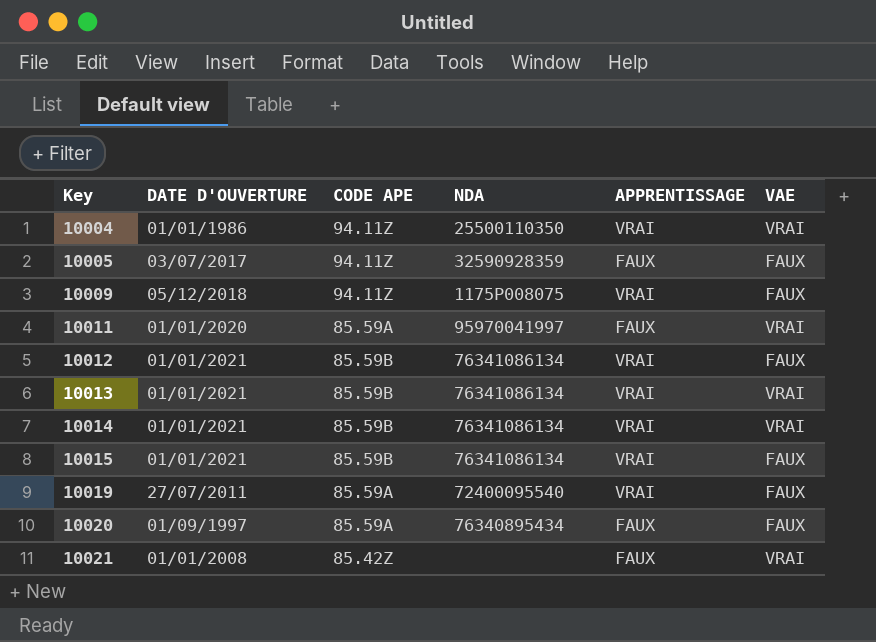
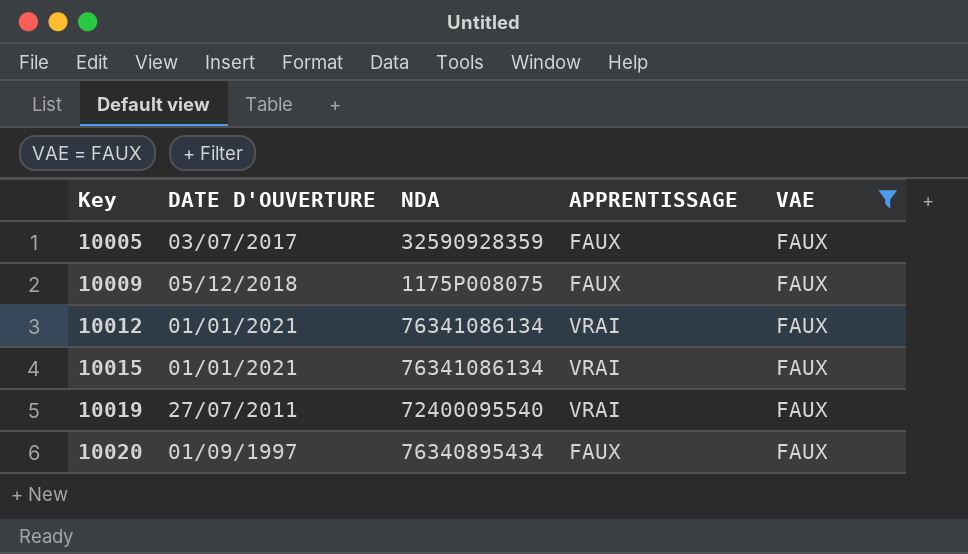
filter: none -> VAE = FAUX
column CODE APE | position: 3 -> none
10009 | APPRENTISSAGE: VRAI -> FAUX

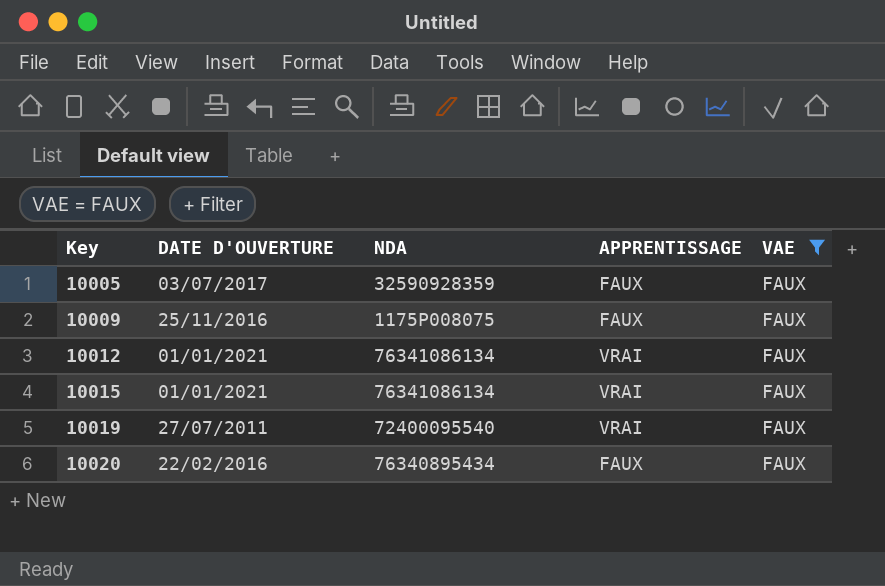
10009 | DATE D'OUVERTURE: 05/12/2018 -> 25/11/2016
10020 | DATE D'OUVERTURE: 01/09/1997 -> 22/02/2016

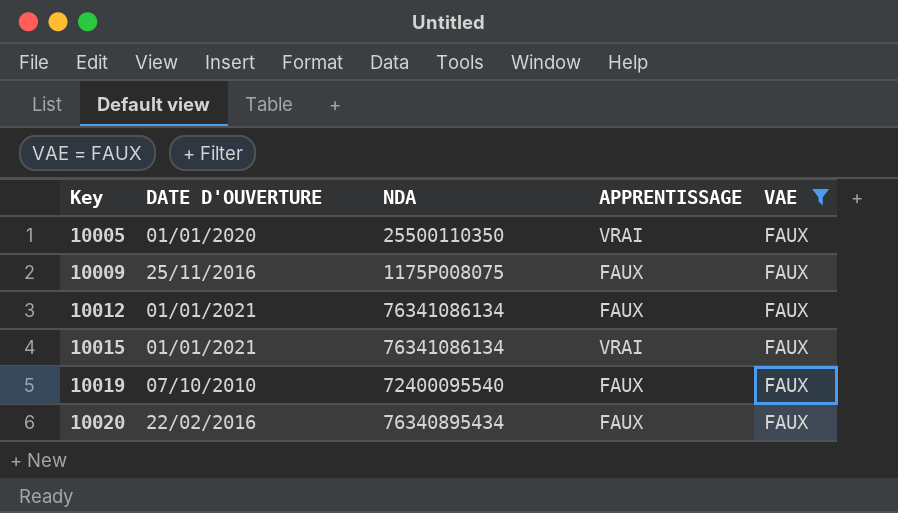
10005 | DATE D'OUVERTURE: 03/07/2017 -> 01/01/2020
10005 | NDA: 32590928359 -> 25500110350
10005 | APPRENTISSAGE: FAUX -> VRAI
10012 | APPRENTISSAGE: VRAI -> FAUX
10019 | DATE D'OUVERTURE: 27/07/2011 -> 07/10/2010
10019 | APPRENTISSAGE: VRAI -> FAUX

